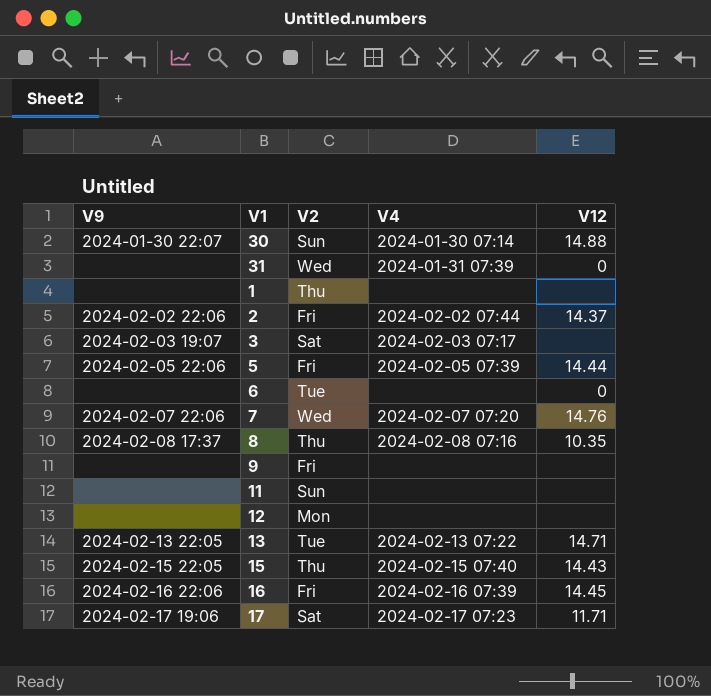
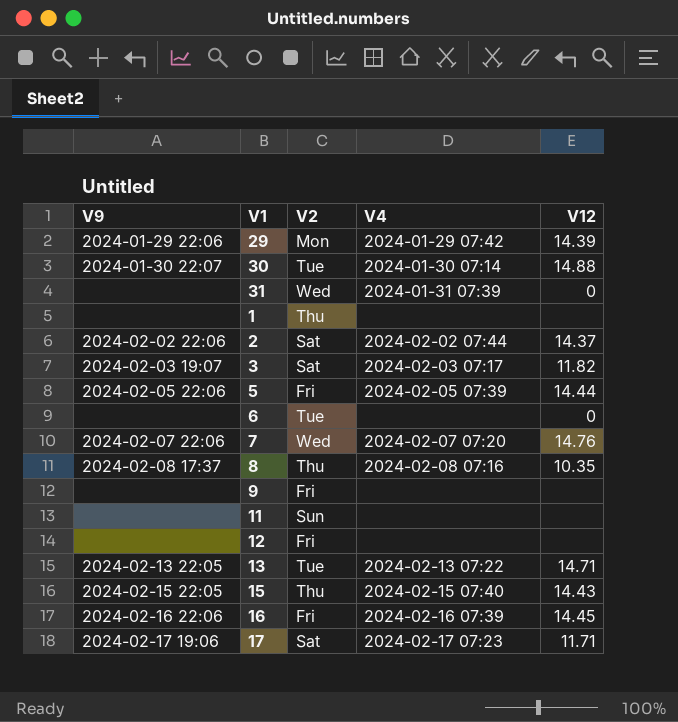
row 29: none -> 2024-01-29 22:06 | Mon | 2024-01-29 07:42 | 14.39
30 | V2: Sun -> Tue
2 | V2: Fri -> Sat
3 | V12: none -> 11.82
12 | V2: Mon -> Fri

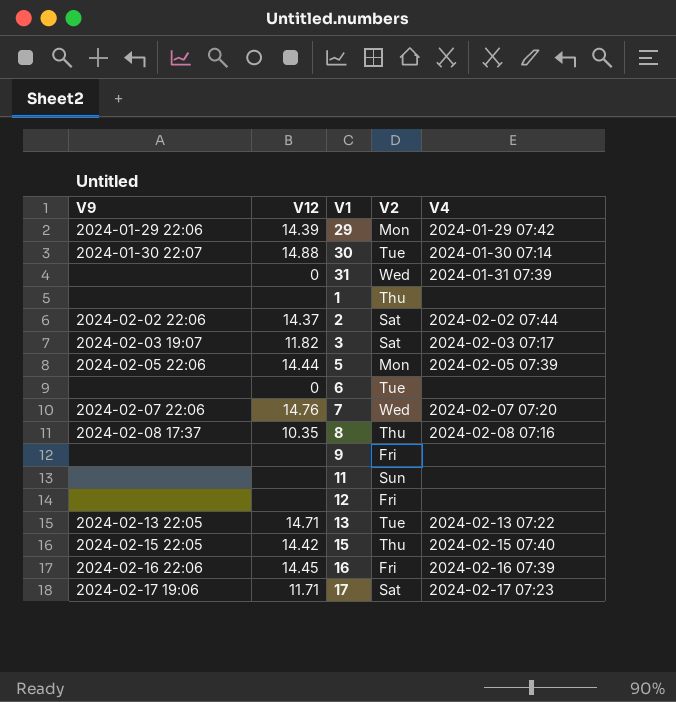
column V12 | position: 5 -> 2
5 | V2: Fri -> Mon
15 | V12: 14.43 -> 14.42

